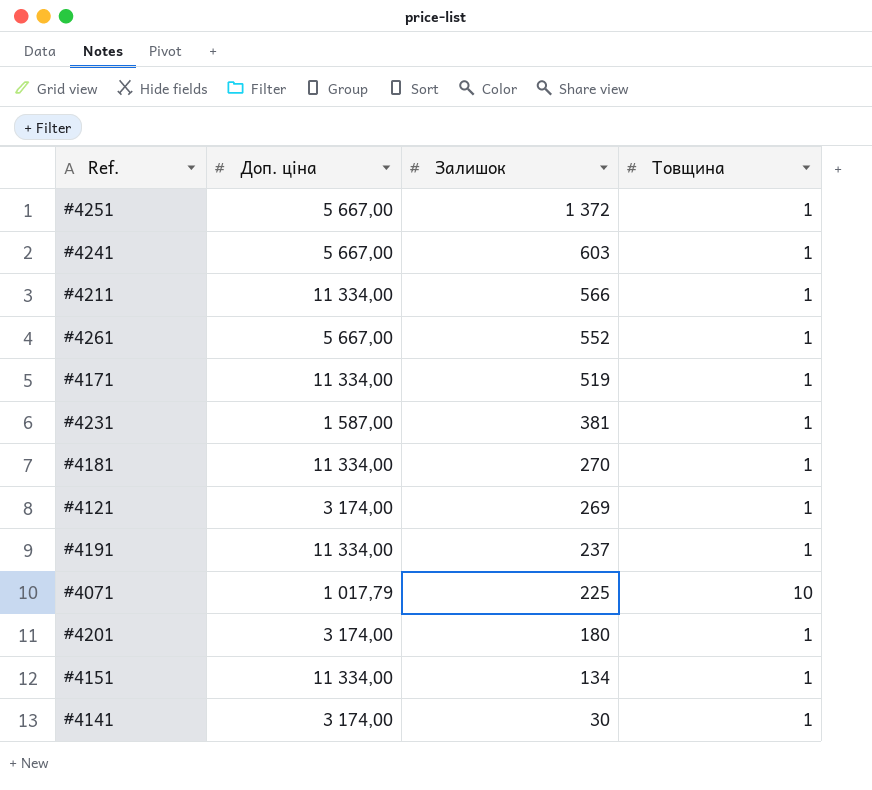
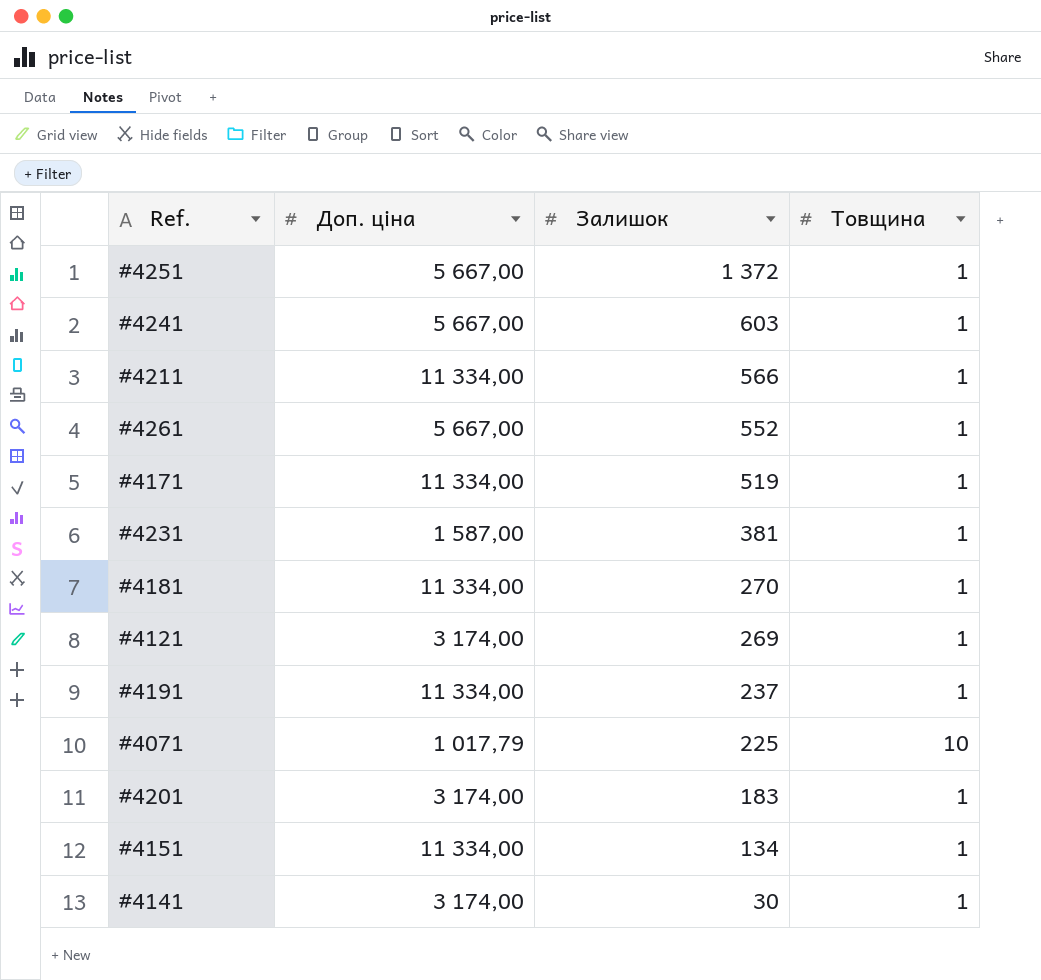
#4201 | Залишок: 180 -> 183

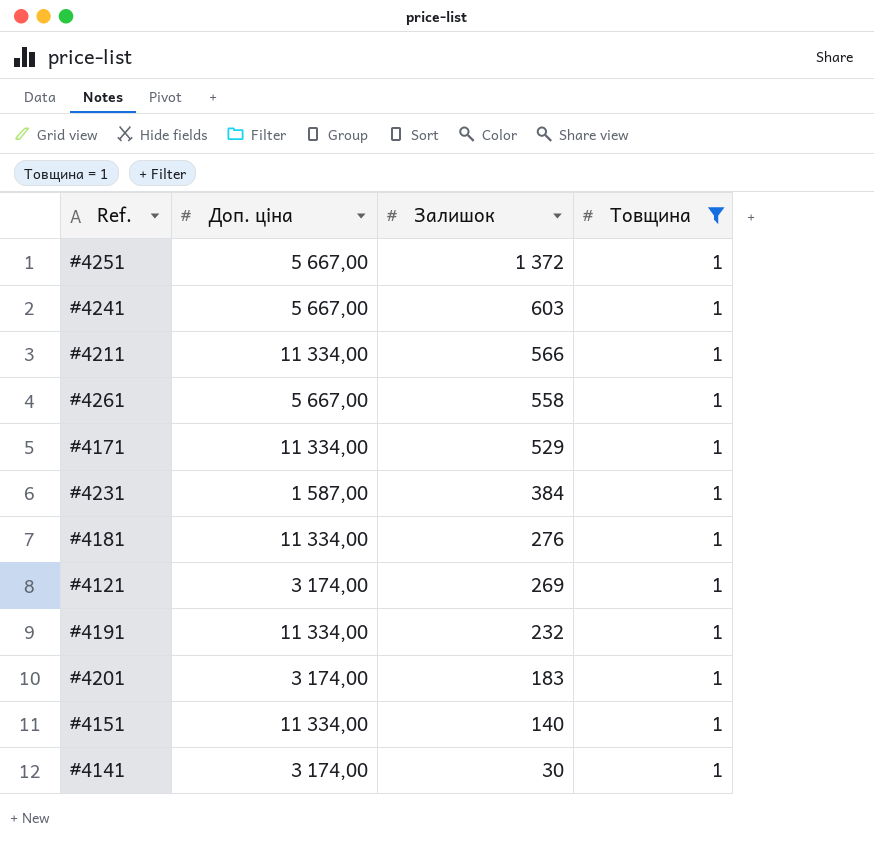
filter: none -> Товщина = 1
#4261 | Залишок: 552 -> 558
#4171 | Залишок: 519 -> 529
#4231 | Залишок: 381 -> 384
#4181 | Залишок: 270 -> 276
#4191 | Залишок: 237 -> 232
#4151 | Залишок: 134 -> 140

